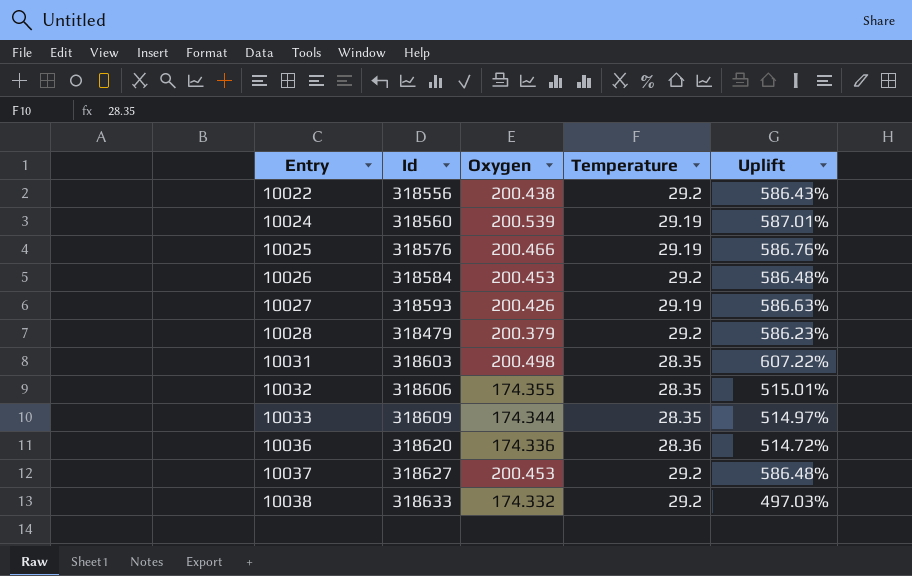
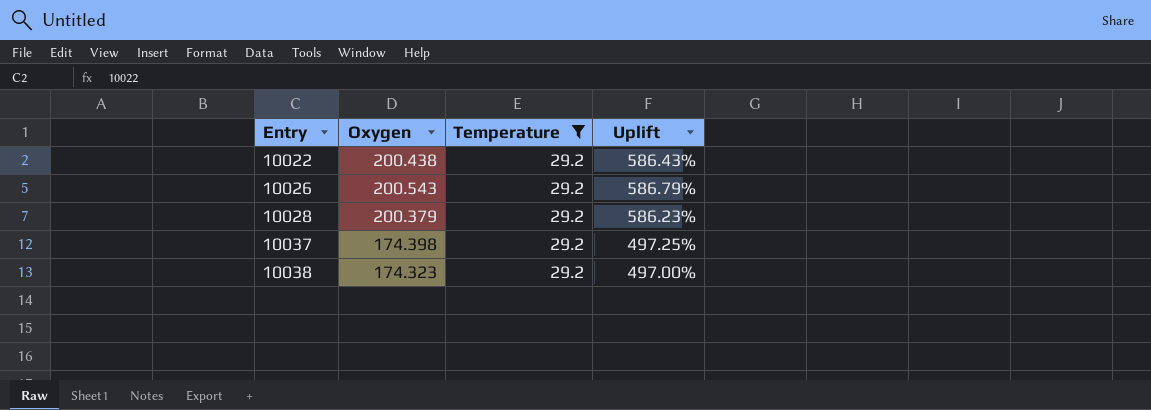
filter: none -> Temperature = 29.2
column Id | position: 2 -> none
10026 | Oxygen: 200.453 -> 200.543
10026 | Uplift: 586.48% -> 586.79%
10037 | Oxygen: 200.453 -> 174.398
10037 | Uplift: 586.48% -> 497.25%
10038 | Oxygen: 174.332 -> 174.323
10038 | Uplift: 497.03% -> 497.00%

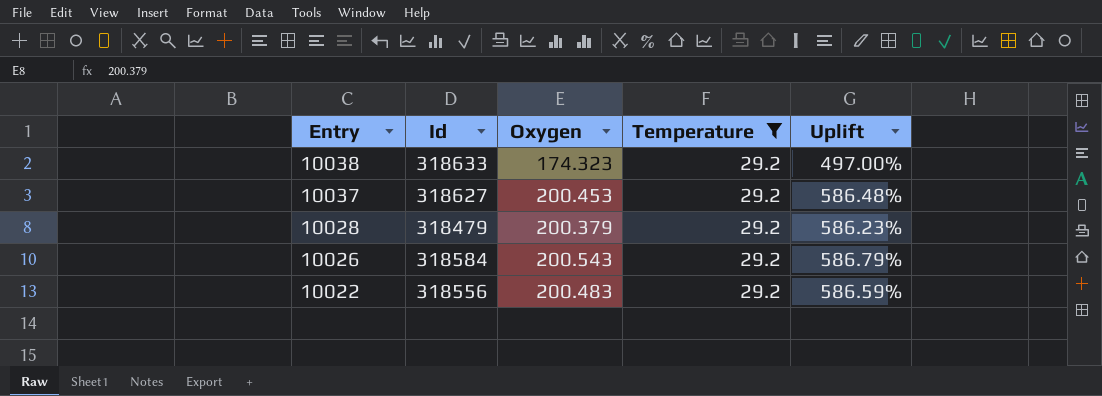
row order: Entry ascending -> Entry descending
column Id | position: none -> 2
10037 | Oxygen: 174.398 -> 200.453
10037 | Uplift: 497.25% -> 586.48%
10022 | Oxygen: 200.438 -> 200.483
10022 | Uplift: 586.43% -> 586.59%

